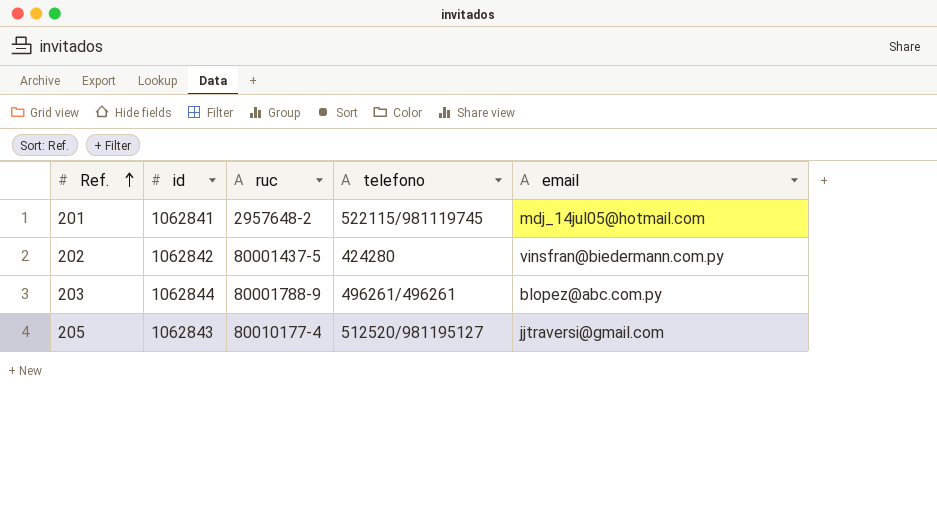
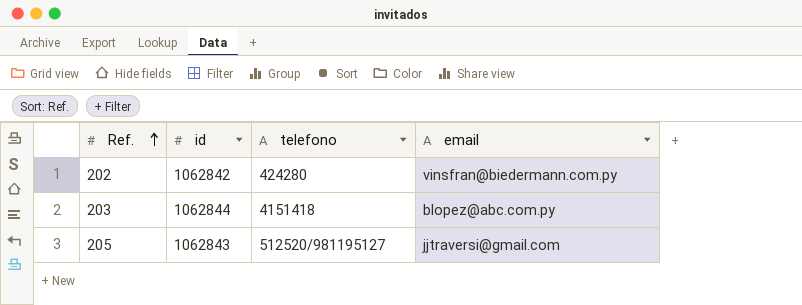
column ruc | position: 3 -> none
row 201: 1062841 | 2957648-2 | 522115/981119745 | mdj_14jul05@hotmail.com -> none
203 | telefono: 496261/496261 -> 4151418

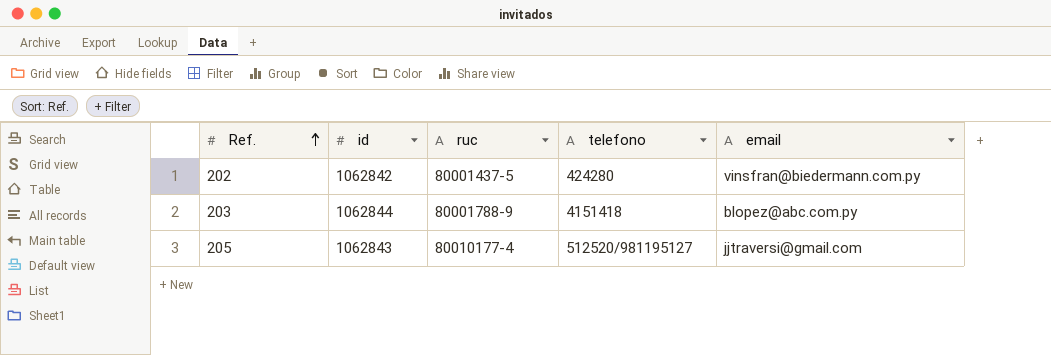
column ruc | position: none -> 3

